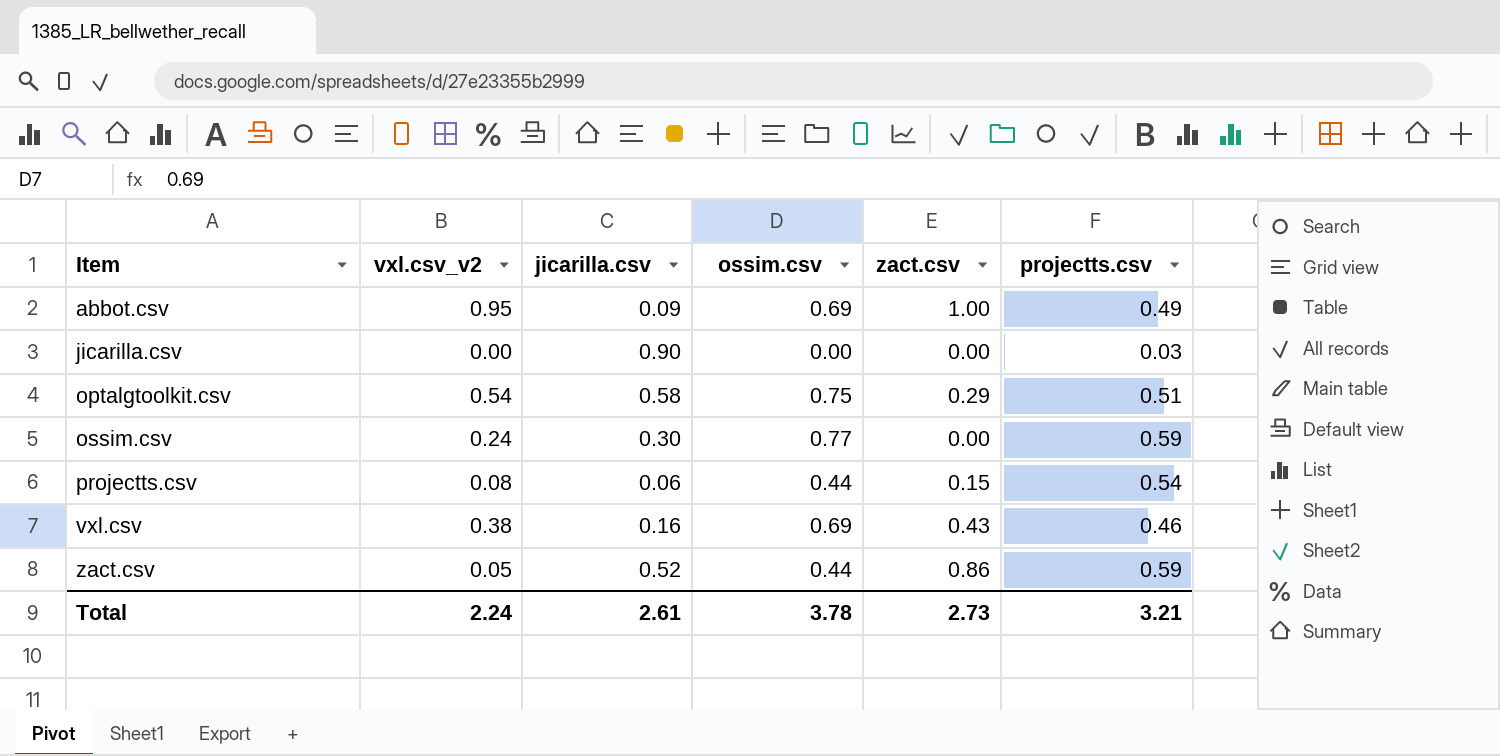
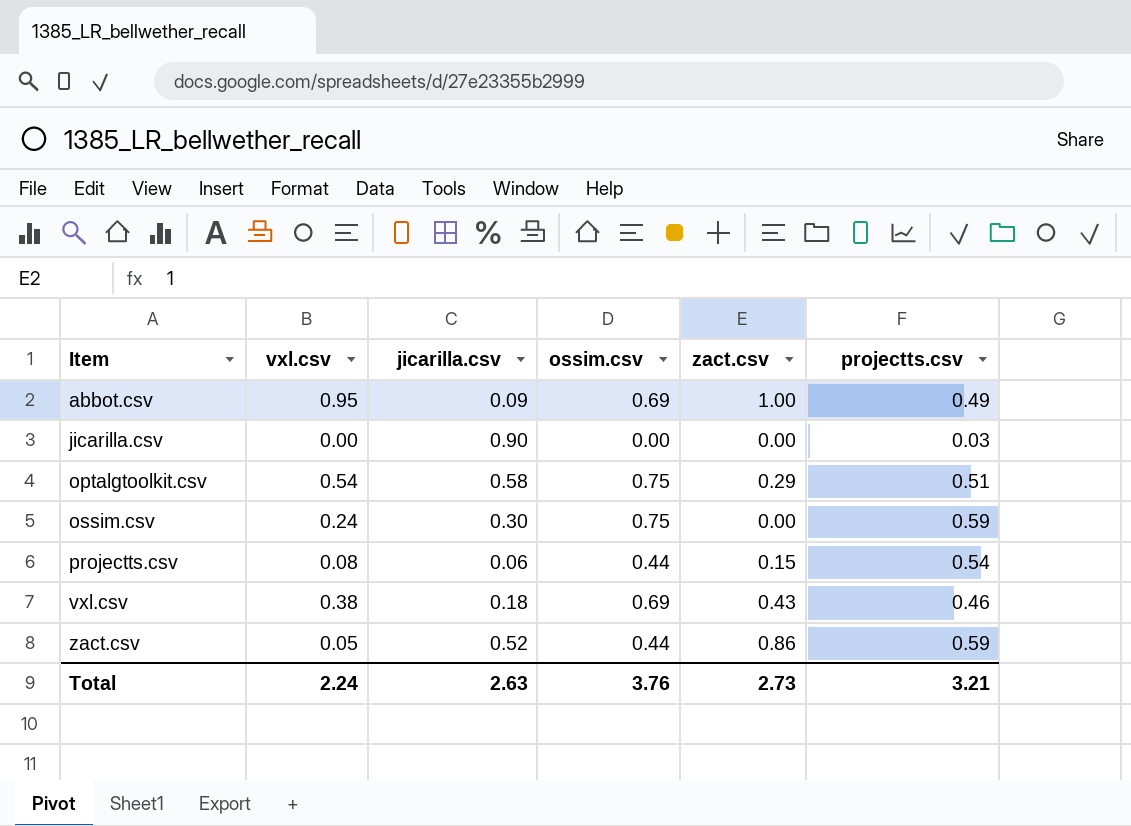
column name: vxl.csv_v2 -> vxl.csv
ossim.csv | ossim.csv: 0.77 -> 0.75
vxl.csv | jicarilla.csv: 0.16 -> 0.18
Total | jicarilla.csv: 2.61 -> 2.63
Total | ossim.csv: 3.78 -> 3.76

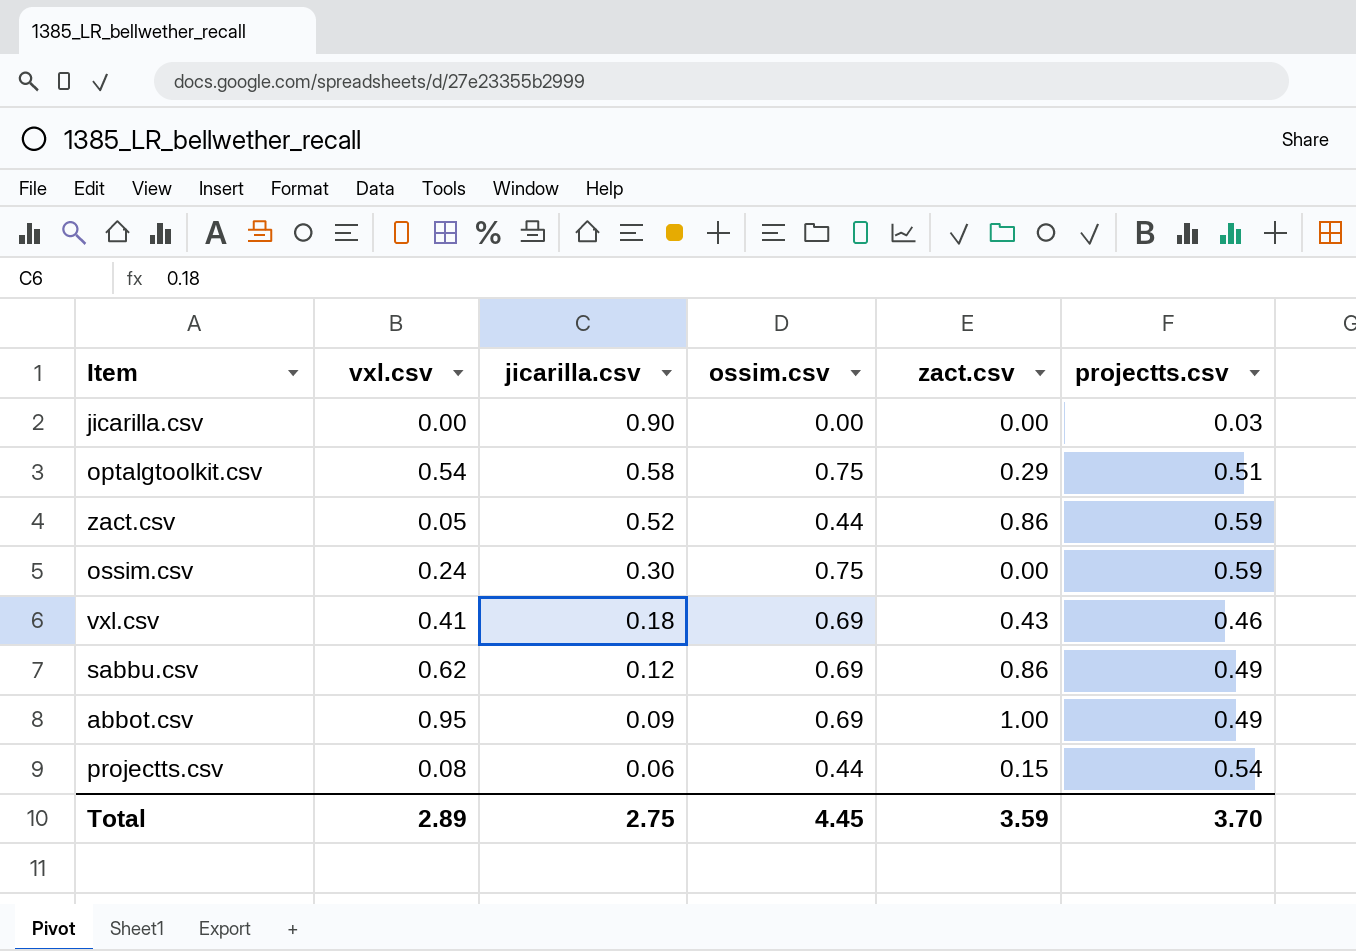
row order: Item ascending -> jicarilla.csv descending
vxl.csv | vxl.csv: 0.38 -> 0.41
row sabbu.csv: none -> 0.62 | 0.12 | 0.69 | 0.86 | 0.49
Total | vxl.csv: 2.24 -> 2.89
Total | jicarilla.csv: 2.63 -> 2.75
Total | ossim.csv: 3.76 -> 4.45
Total | zact.csv: 2.73 -> 3.59
Total | projectts.csv: 3.21 -> 3.70

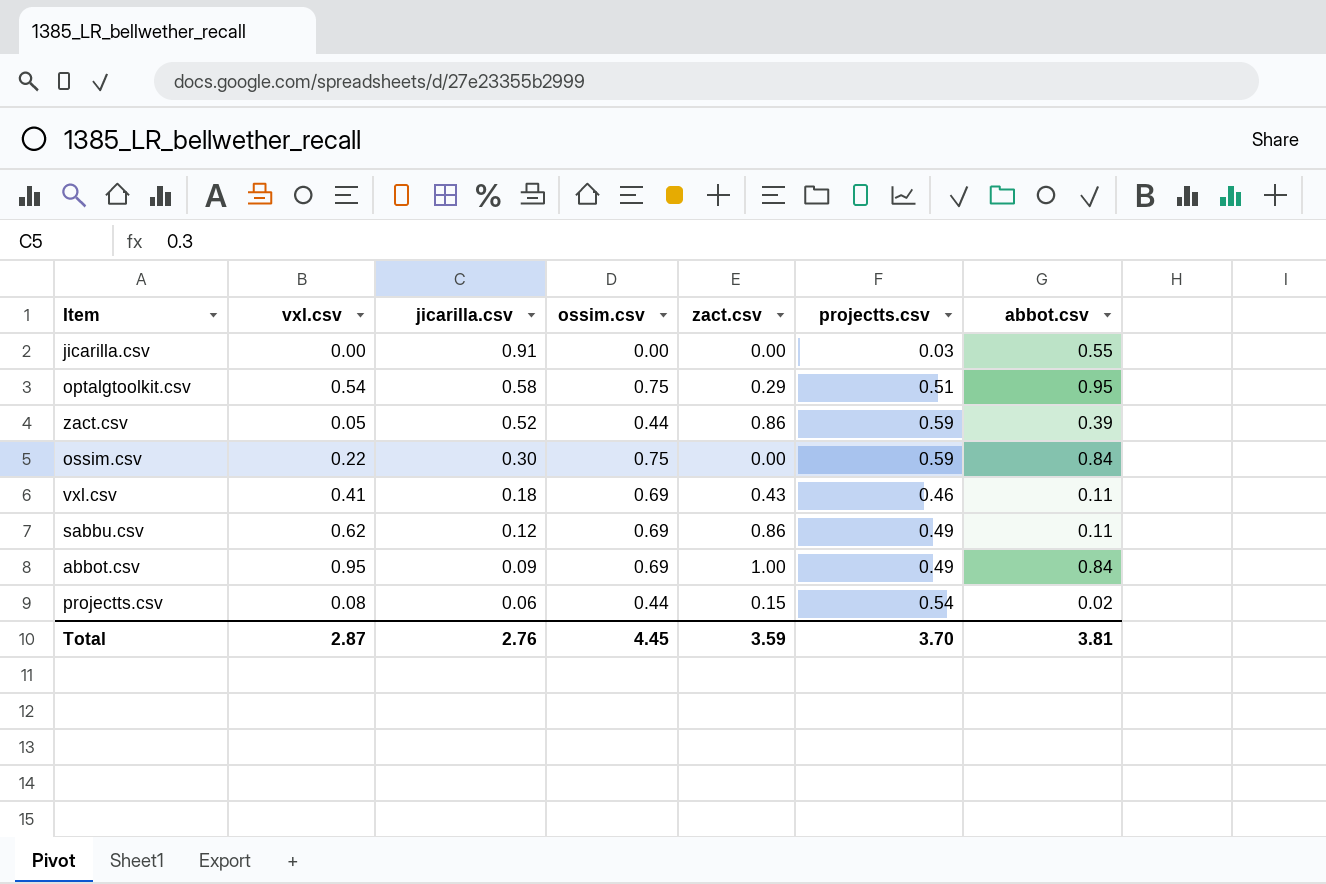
column abbot.csv | position: none -> 7
jicarilla.csv | jicarilla.csv: 0.90 -> 0.91
ossim.csv | vxl.csv: 0.24 -> 0.22
Total | vxl.csv: 2.89 -> 2.87
Total | jicarilla.csv: 2.75 -> 2.76

